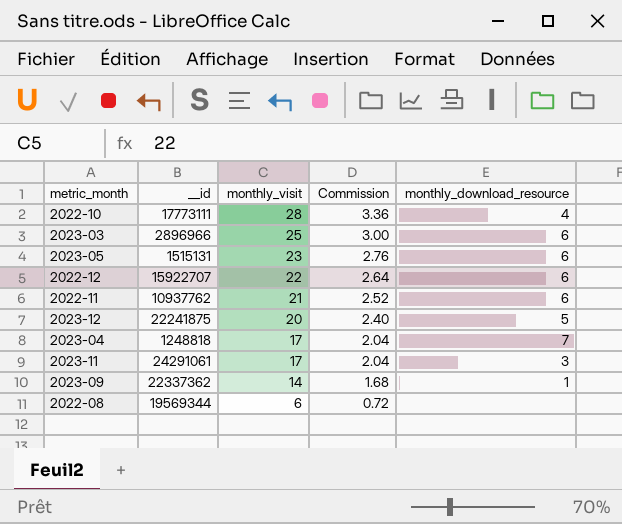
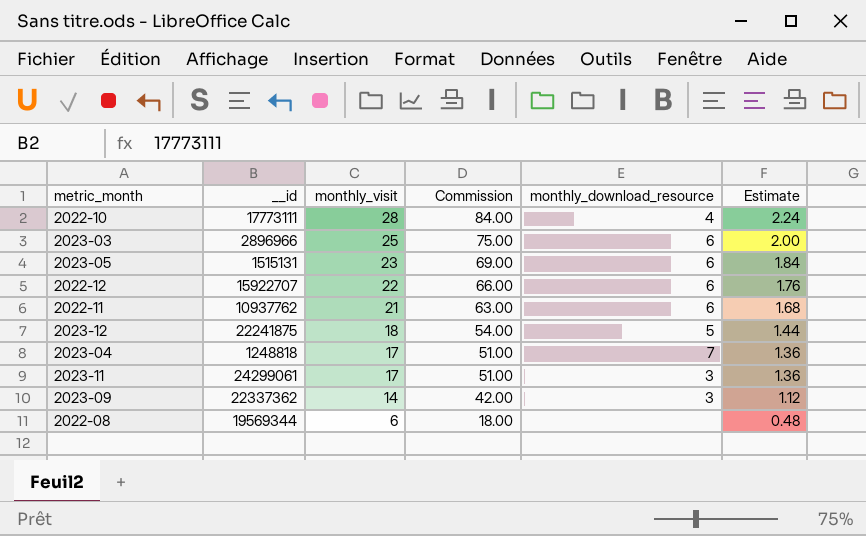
column Commission | formula: [monthly_visit] * 0.12 -> [monthly_visit] * 3
column Estimate | formula: none -> [monthly_visit] * 0.08
2023-12 | monthly_visit: 20 -> 18
2023-11 | __id: 24291061 -> 24299061
2023-09 | monthly_download_resource: 1 -> 3

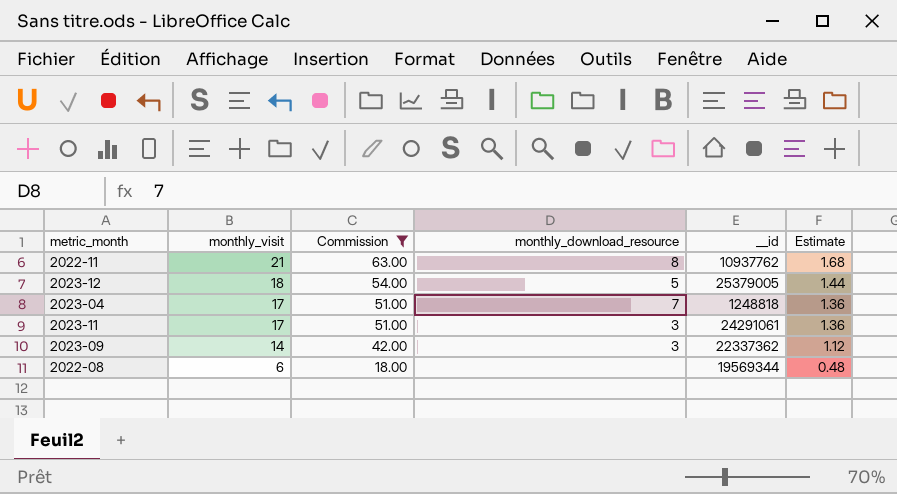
filter: none -> Commission <= 63.00
column __id | position: 2 -> 5
2022-11 | monthly_download_resource: 6 -> 8
2023-12 | __id: 22241875 -> 25379005
2023-11 | __id: 24299061 -> 24291061

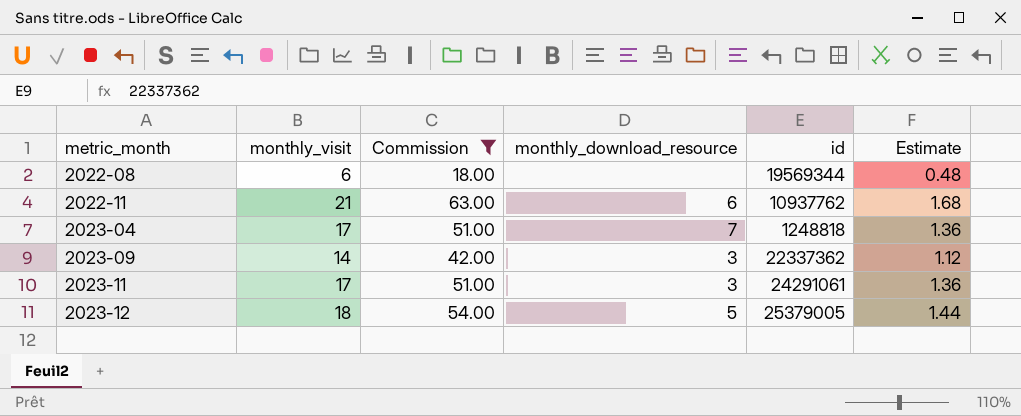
row order: monthly_visit descending -> metric_month ascending
column name: __id -> id
2022-11 | monthly_download_resource: 8 -> 6

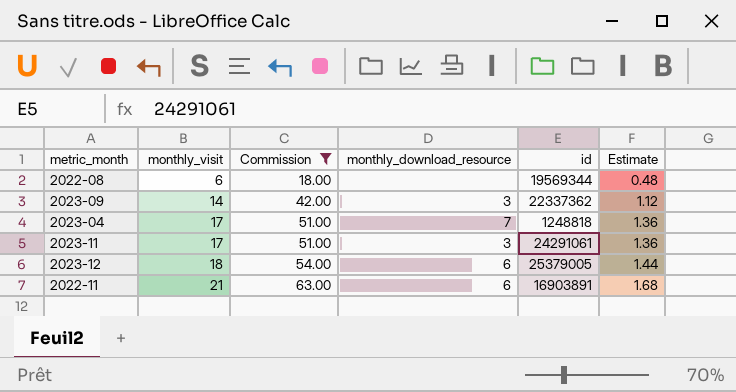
row order: metric_month ascending -> monthly_visit ascending
2023-12 | monthly_download_resource: 5 -> 6
2022-11 | id: 10937762 -> 16903891

